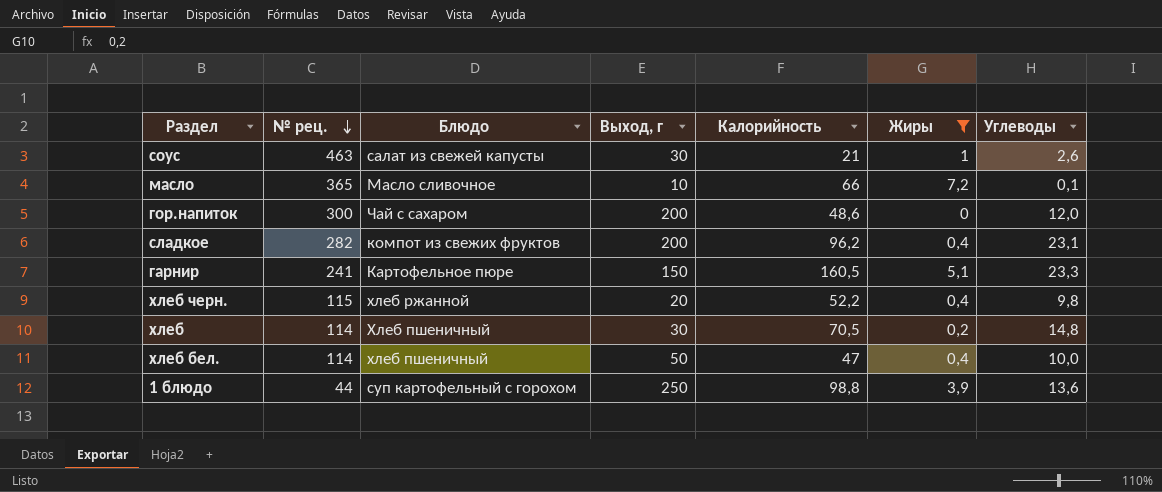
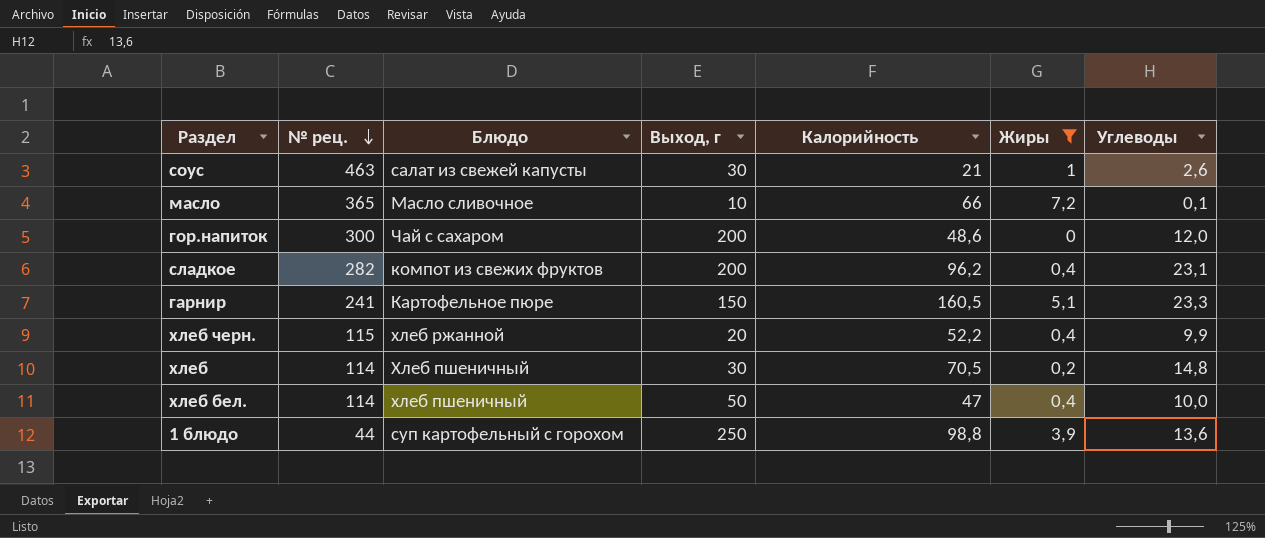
хлеб черн. | Углеводы: 9,8 -> 9,9

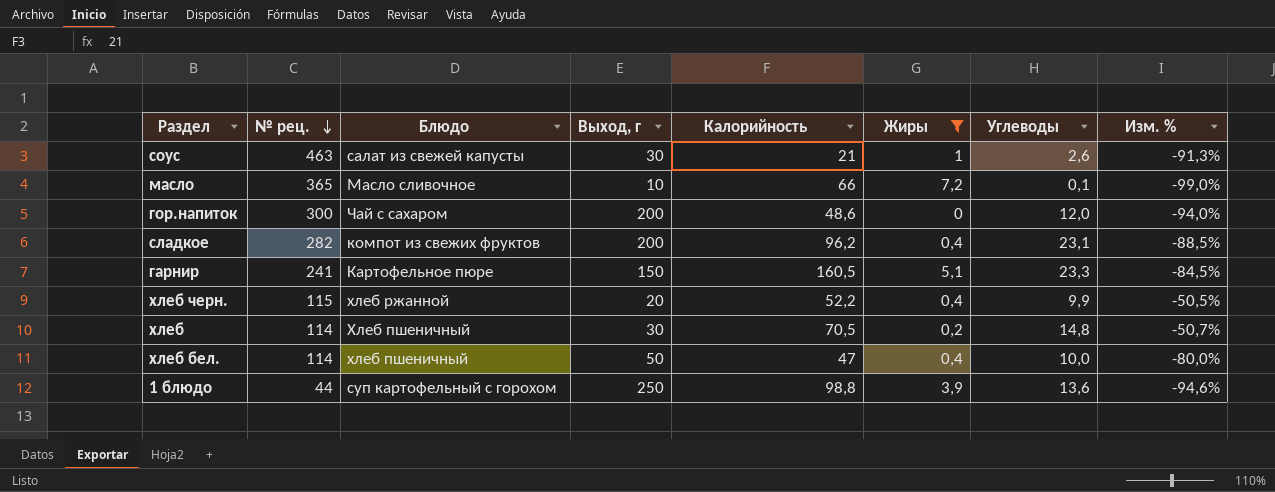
column Изм. % | formula: none -> ([Углеводы] - [Выход, г]) / [Выход, г]

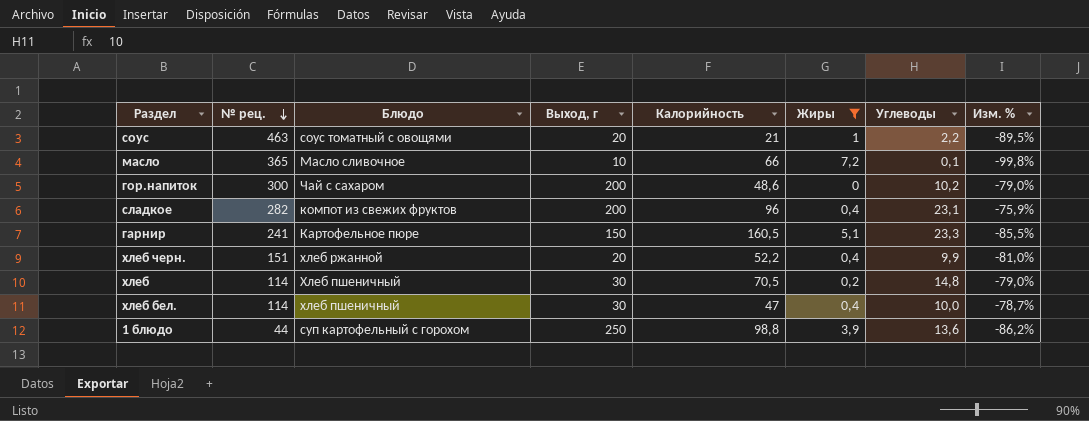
column Изм. % | formula: ([Углеводы] - [Выход, г]) / [Выход, г] -> ([Углеводы] - [Калорийность]) / [Калорийность]
соус | Блюдо: салат из свежей капусты -> соус томатный с овощями
соус | Выход, г: 30 -> 20
соус | Углеводы: 2,6 -> 2,2
гор.напиток | Углеводы: 12,0 -> 10,2
сладкое | Калорийность: 96,2 -> 96
хлеб черн. | № рец.: 115 -> 151
хлеб бел. | Выход, г: 50 -> 30

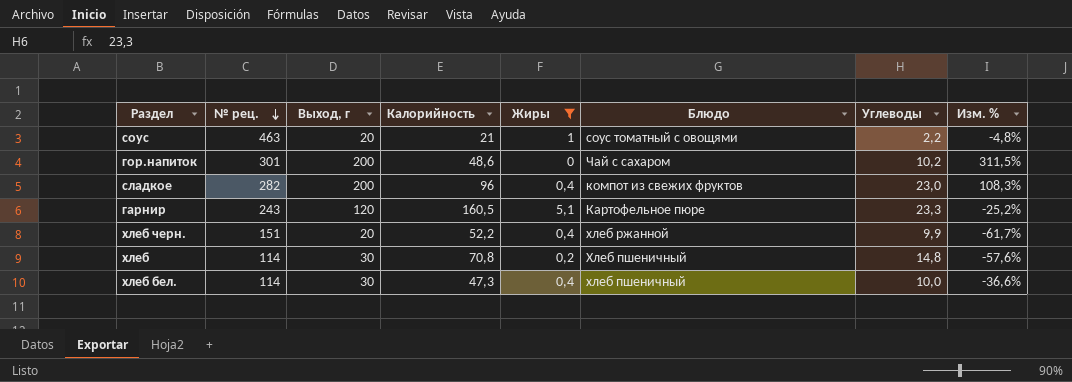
column Блюдо | position: 3 -> 6
column Изм. % | formula: ([Углеводы] - [Калорийность]) / [Калорийность] -> ([Выход, г] - [Калорийность]) / [Калорийность]
row масло: 365 | Масло сливочное | 10 | 66 | 7,2 | 0,1 | -99,8% -> none
row 1 блюдо: 44 | суп картофельный с горохом | 250 | 98,8 | 3,9 | 13,6 | -86,2% -> none
гор.напиток | № рец.: 300 -> 301
сладкое | Углеводы: 23,1 -> 23,0
гарнир | № рец.: 241 -> 243
гарнир | Выход, г: 150 -> 120
хлеб | Калорийность: 70,5 -> 70,8
хлеб бел. | Калорийность: 47 -> 47,3

